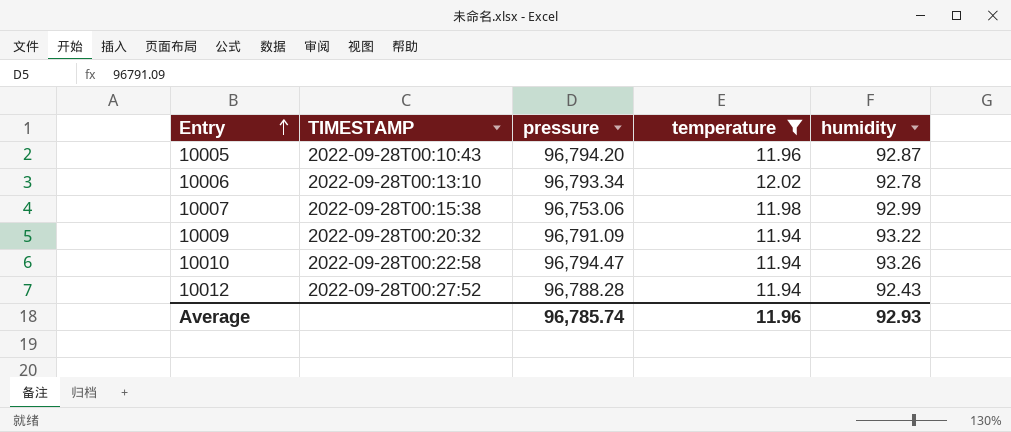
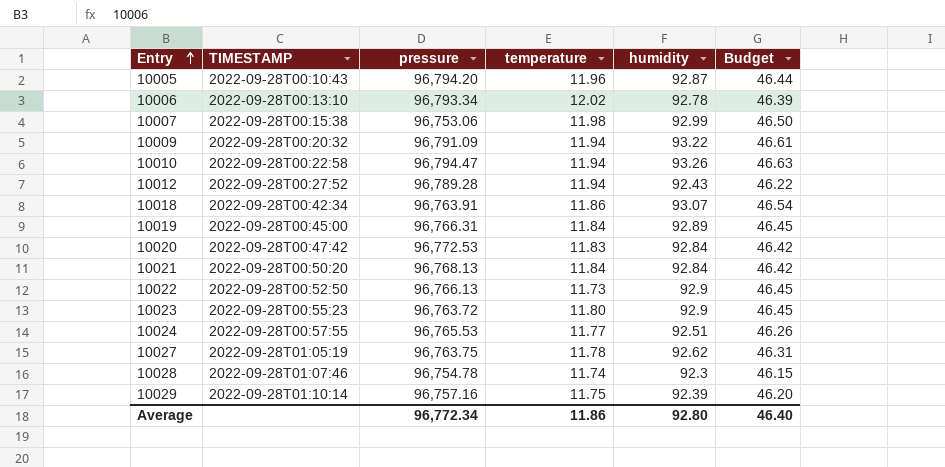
filter: temperature >= 11.94 -> none
column Budget | formula: none -> [humidity] * 0.5
10012 | pressure: 96,788.28 -> 96,789.28
Average | pressure: 96,785.74 -> 96,772.34
Average | temperature: 11.96 -> 11.86
Average | humidity: 92.93 -> 92.80

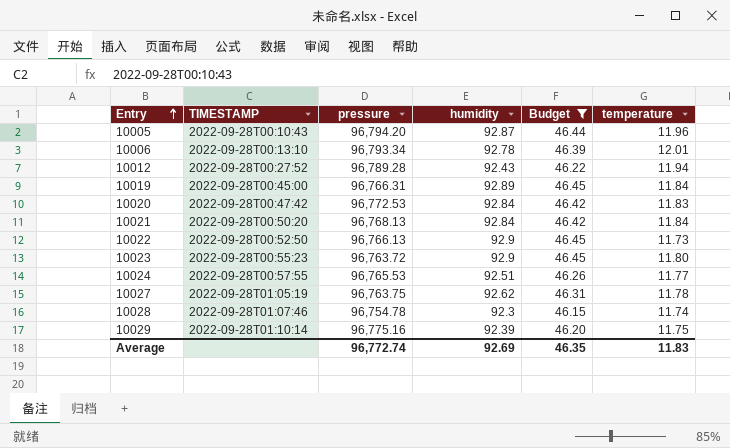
filter: none -> Budget <= 46.45
column temperature | position: 4 -> 6
10006 | temperature: 12.02 -> 12.01
10029 | pressure: 96,757.16 -> 96,775.16
Average | pressure: 96,772.34 -> 96,772.74
Average | humidity: 92.80 -> 92.69
Average | Budget: 46.40 -> 46.35
Average | temperature: 11.86 -> 11.83

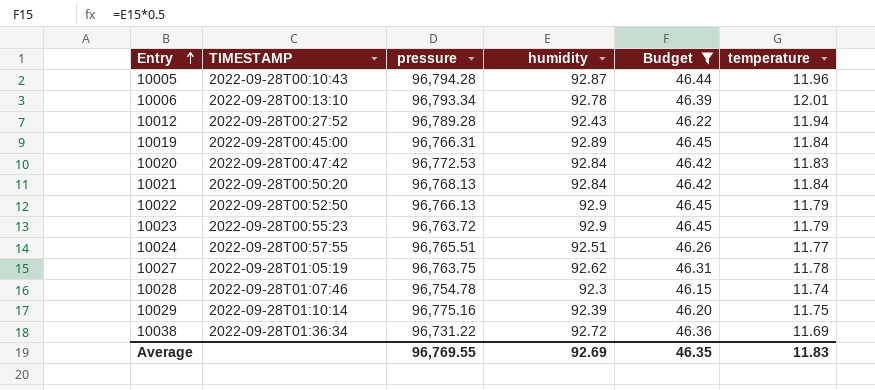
10005 | pressure: 96,794.20 -> 96,794.28
10022 | temperature: 11.73 -> 11.79
10023 | temperature: 11.80 -> 11.79
10024 | pressure: 96,765.53 -> 96,765.51
row 10038: none -> 2022-09-28T01:36:34 | 96,731.22 | 92.72 | 46.36 | 11.69
Average | pressure: 96,772.74 -> 96,769.55

